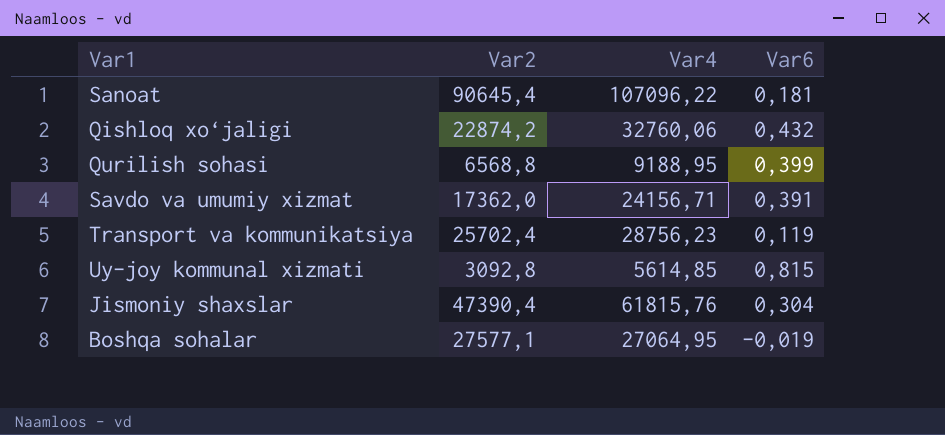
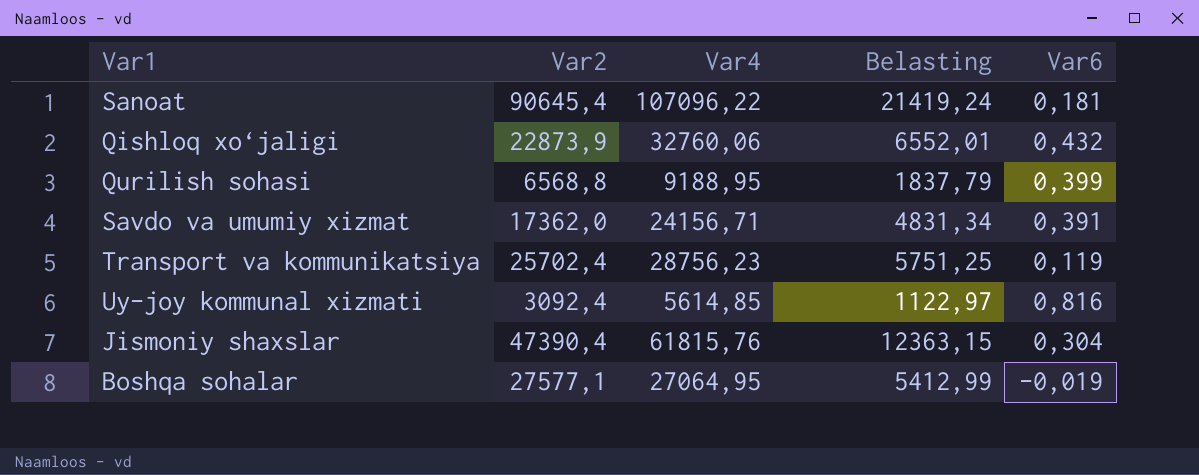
column Belasting | formula: none -> [Var4] * 0,2
Qishloq xo‘jaligi | Var2: 22874,2 -> 22873,9
Uy-joy kommunal xizmati | Var2: 3092,8 -> 3092,4
Uy-joy kommunal xizmati | Var6: 0,815 -> 0,816

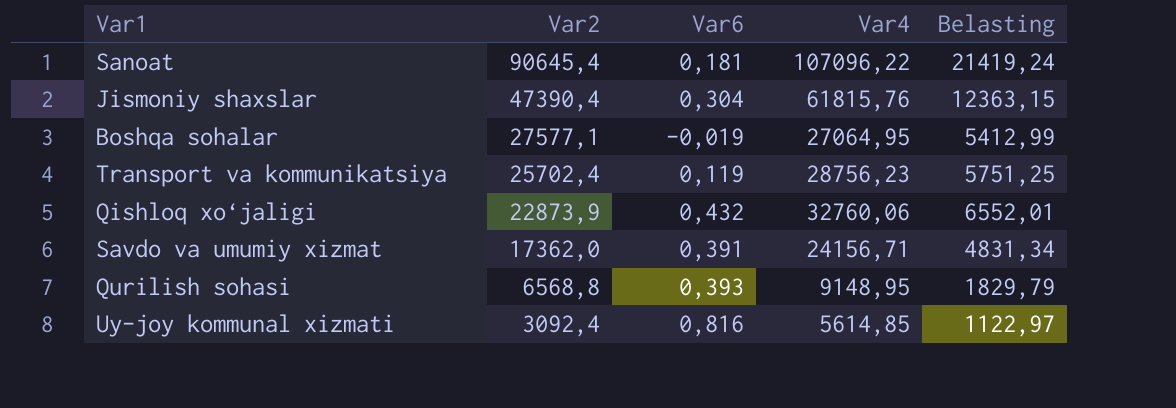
row order: none -> Var2 descending
column Var6 | position: 5 -> 3
Qurilish sohasi | Var6: 0,399 -> 0,393
Qurilish sohasi | Var4: 9188,95 -> 9148,95
Qurilish sohasi | Belasting: 1837,79 -> 1829,79

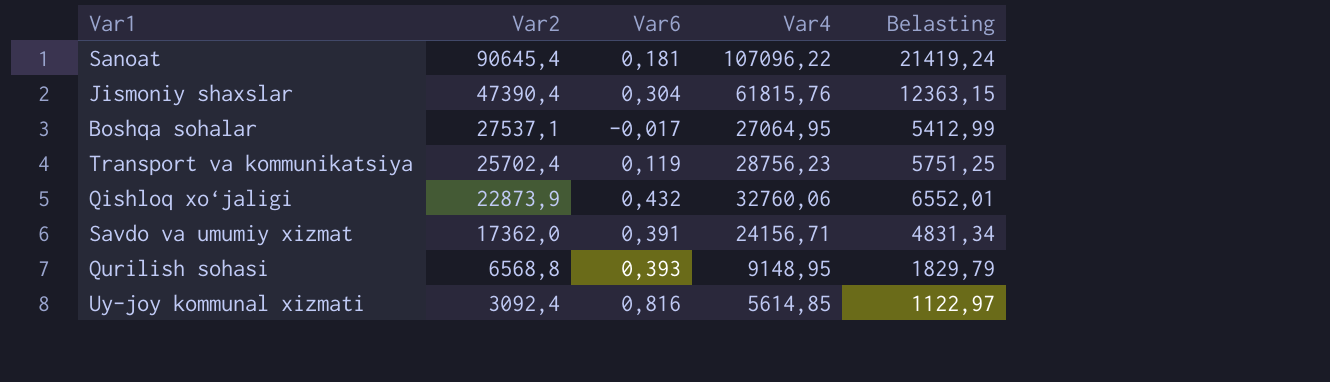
Boshqa sohalar | Var2: 27577,1 -> 27537,1
Boshqa sohalar | Var6: -0,019 -> -0,017

